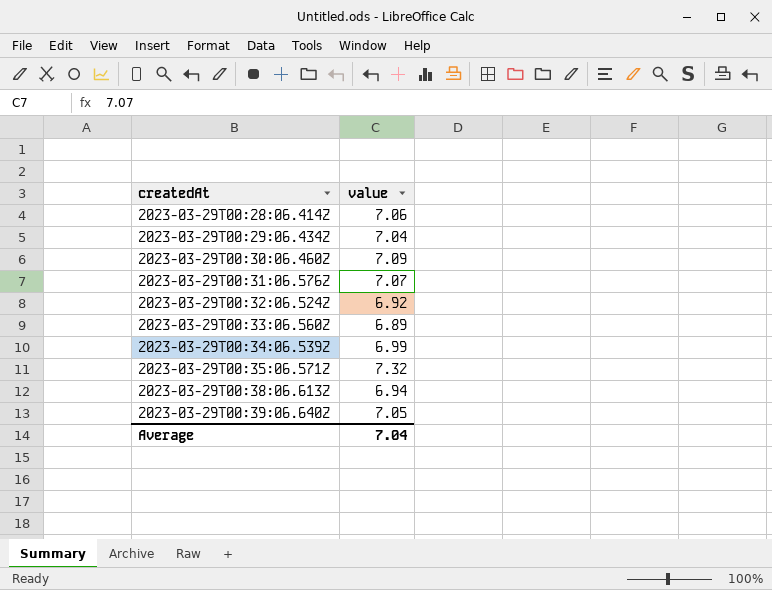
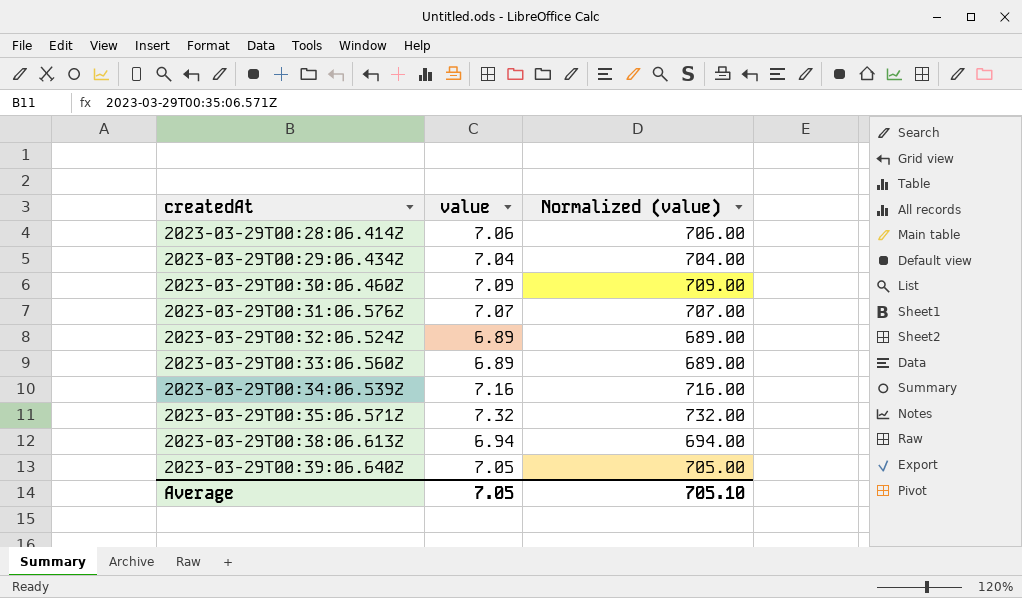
column Normalized (value) | formula: none -> [value] * 100
2023-03-29T00:32:06.524Z | value: 6.92 -> 6.89
2023-03-29T00:34:06.539Z | value: 6.99 -> 7.16
Average | value: 7.04 -> 7.05

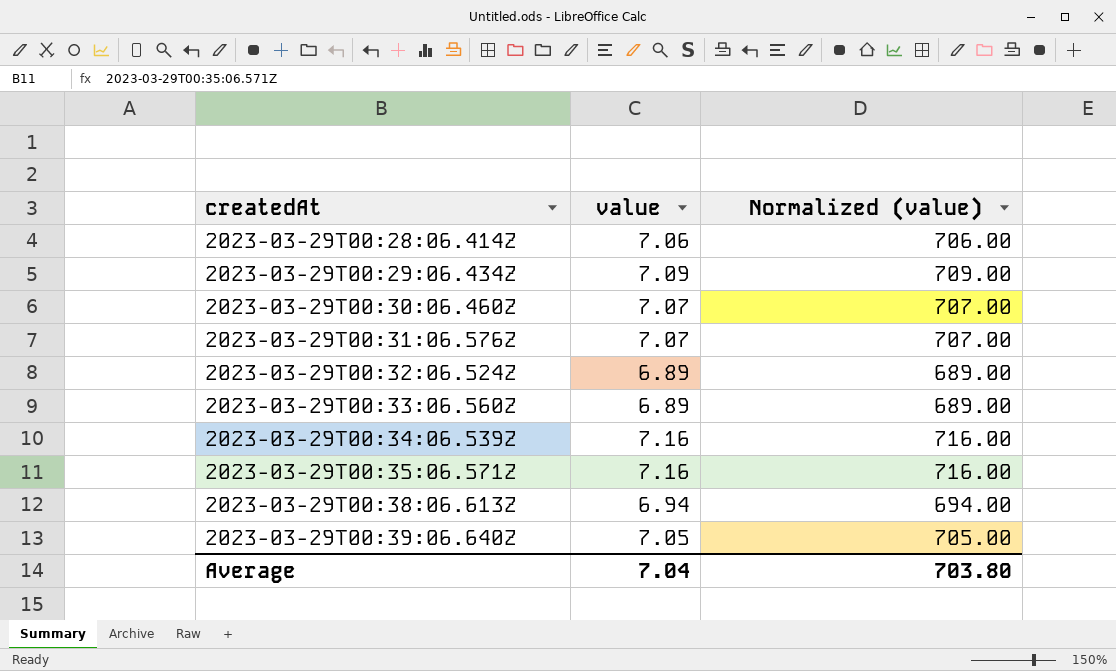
2023-03-29T00:29:06.434Z | value: 7.04 -> 7.09
2023-03-29T00:29:06.434Z | Normalized (value): 704.00 -> 709.00
2023-03-29T00:30:06.460Z | value: 7.09 -> 7.07
2023-03-29T00:30:06.460Z | Normalized (value): 709.00 -> 707.00
2023-03-29T00:35:06.571Z | value: 7.32 -> 7.16
2023-03-29T00:35:06.571Z | Normalized (value): 732.00 -> 716.00
Average | value: 7.05 -> 7.04
Average | Normalized (value): 705.10 -> 703.80

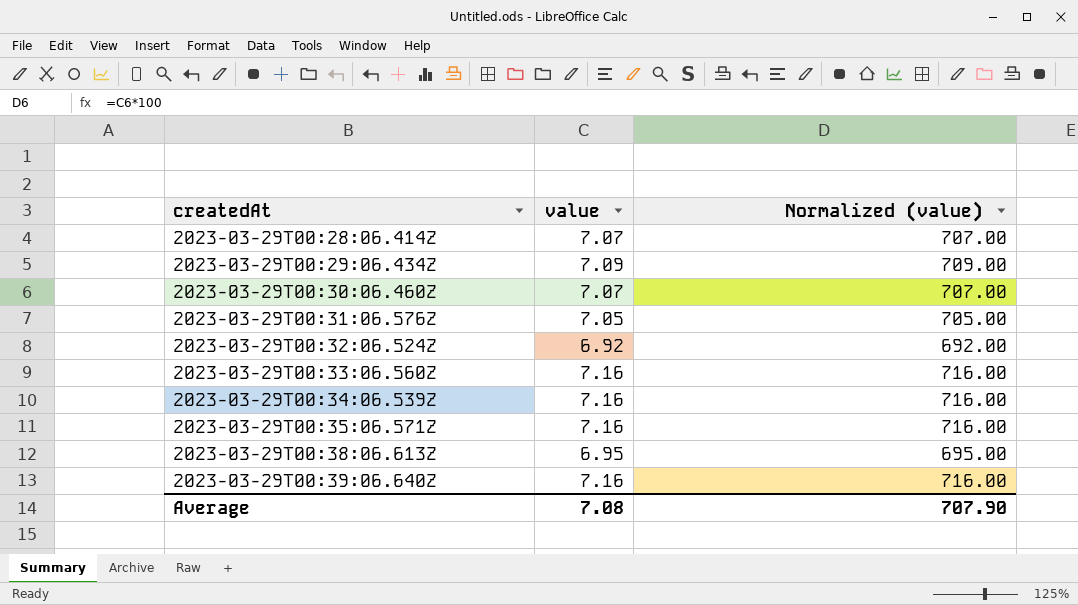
2023-03-29T00:28:06.414Z | value: 7.06 -> 7.07
2023-03-29T00:28:06.414Z | Normalized (value): 706.00 -> 707.00
2023-03-29T00:31:06.576Z | value: 7.07 -> 7.05
2023-03-29T00:31:06.576Z | Normalized (value): 707.00 -> 705.00
2023-03-29T00:32:06.524Z | value: 6.89 -> 6.92
2023-03-29T00:32:06.524Z | Normalized (value): 689.00 -> 692.00
2023-03-29T00:33:06.560Z | value: 6.89 -> 7.16
2023-03-29T00:33:06.560Z | Normalized (value): 689.00 -> 716.00
2023-03-29T00:38:06.613Z | value: 6.94 -> 6.95
2023-03-29T00:38:06.613Z | Normalized (value): 694.00 -> 695.00
2023-03-29T00:39:06.640Z | value: 7.05 -> 7.16
2023-03-29T00:39:06.640Z | Normalized (value): 705.00 -> 716.00
Average | value: 7.04 -> 7.08
Average | Normalized (value): 703.80 -> 707.90

